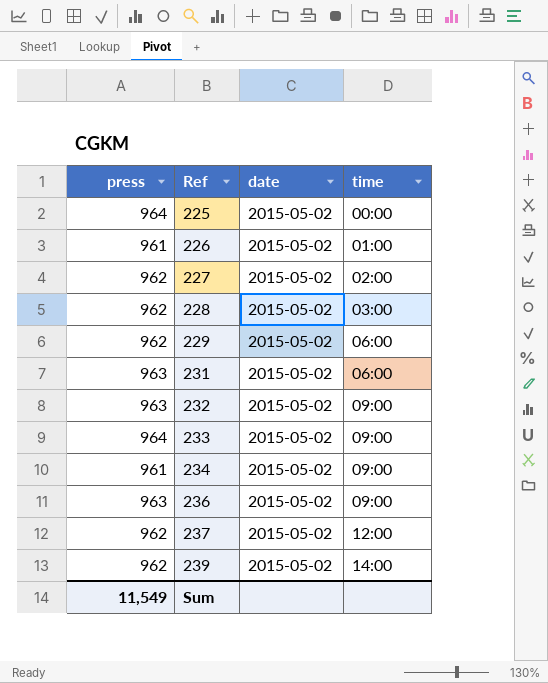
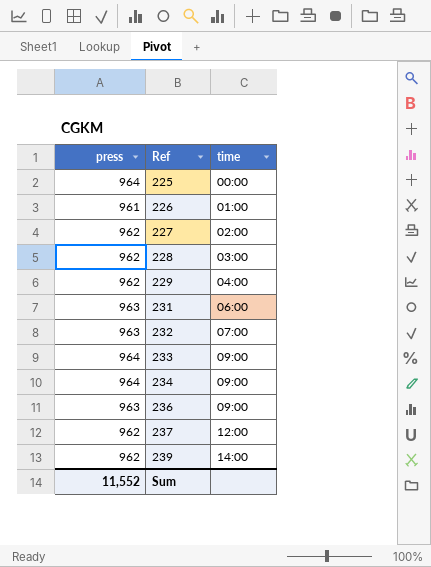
column date | position: 3 -> none
229 | time: 06:00 -> 04:00
232 | time: 09:00 -> 07:00
234 | press: 961 -> 964
Sum | press: 11,549 -> 11,552

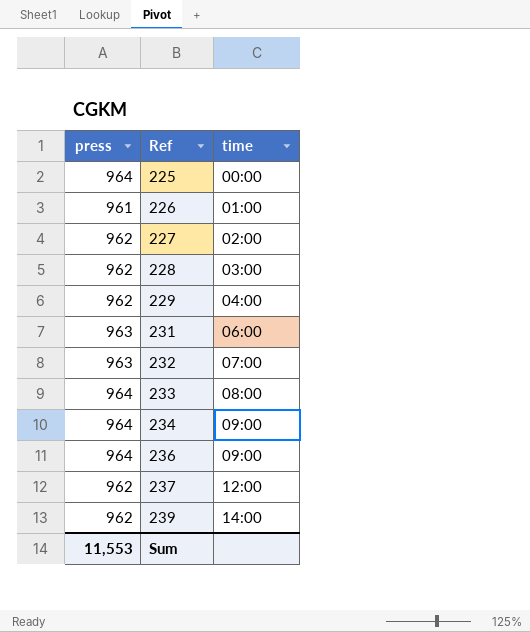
233 | time: 09:00 -> 08:00
236 | press: 963 -> 964
Sum | press: 11,552 -> 11,553

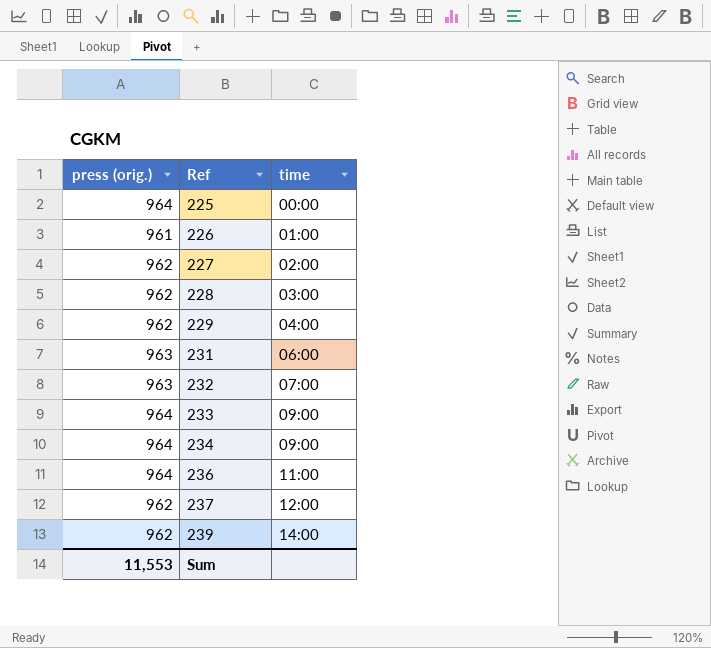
column name: press -> press (orig.)
233 | time: 08:00 -> 09:00
236 | time: 09:00 -> 11:00

